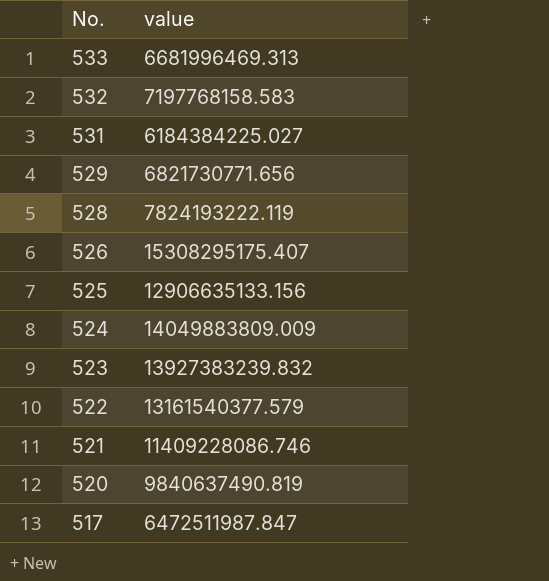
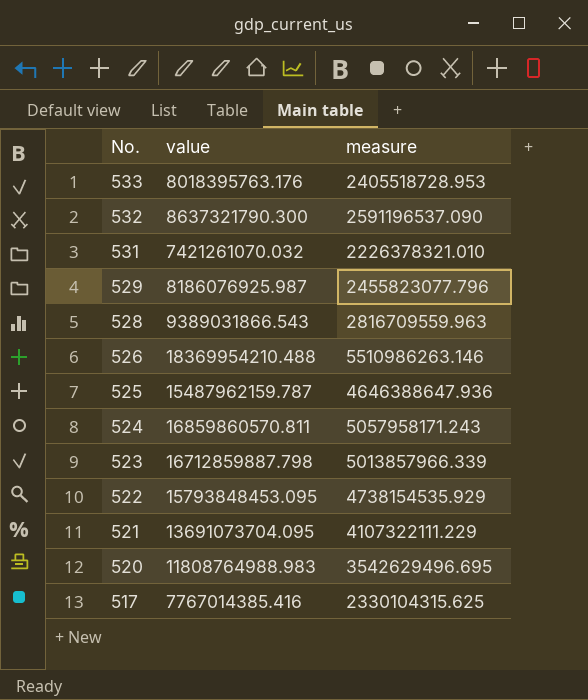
column measure | formula: none -> [value] * 0.3
533 | value: 6681996469.313 -> 8018395763.176
532 | value: 7197768158.583 -> 8637321790.300
531 | value: 6184384225.027 -> 7421261070.032
529 | value: 6821730771.656 -> 8186076925.987
528 | value: 7824193222.119 -> 9389031866.543
526 | value: 15308295175.407 -> 18369954210.488
525 | value: 12906635133.156 -> 15487962159.787
524 | value: 14049883809.009 -> 16859860570.811
523 | value: 13927383239.832 -> 16712859887.798
522 | value: 13161540377.579 -> 15793848453.095
521 | value: 11409228086.746 -> 13691073704.095
520 | value: 9840637490.819 -> 11808764988.983
517 | value: 6472511987.847 -> 7767014385.416

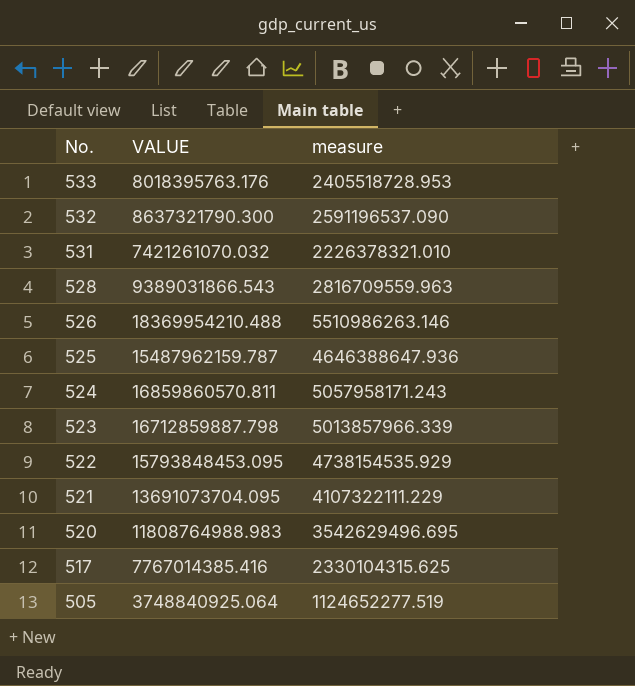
column name: value -> VALUE
row 529: 8186076925.987 | 2455823077.796 -> none
row 505: none -> 3748840925.064 | 1124652277.519

